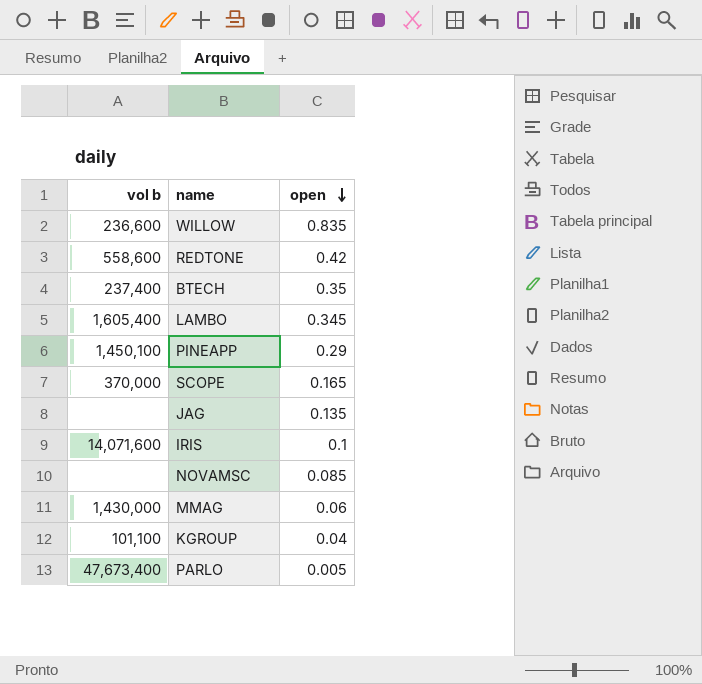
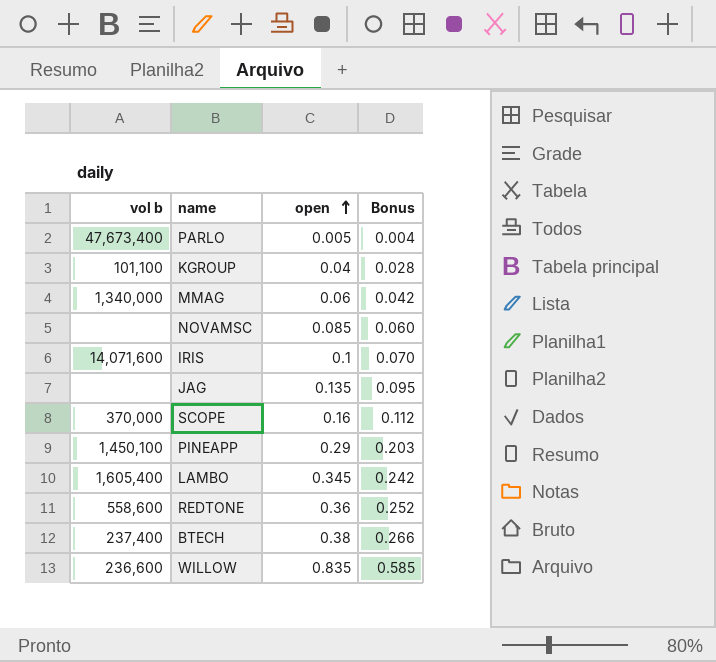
row order: open descending -> open ascending
column Bonus | formula: none -> [open] * 0.7
MMAG | vol b: 1,430,000 -> 1,340,000
SCOPE | open: 0.165 -> 0.16
REDTONE | open: 0.42 -> 0.36
BTECH | open: 0.35 -> 0.38

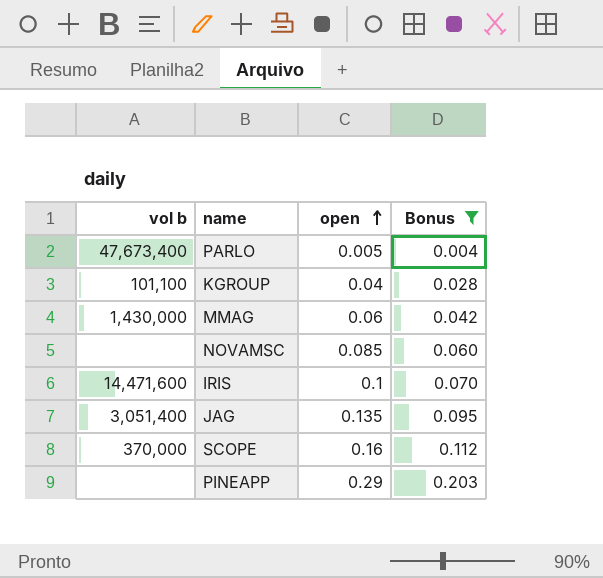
filter: none -> Bonus <= 0.203
MMAG | vol b: 1,340,000 -> 1,430,000
IRIS | vol b: 14,071,600 -> 14,471,600
JAG | vol b: none -> 3,051,400
PINEAPP | vol b: 1,450,100 -> none

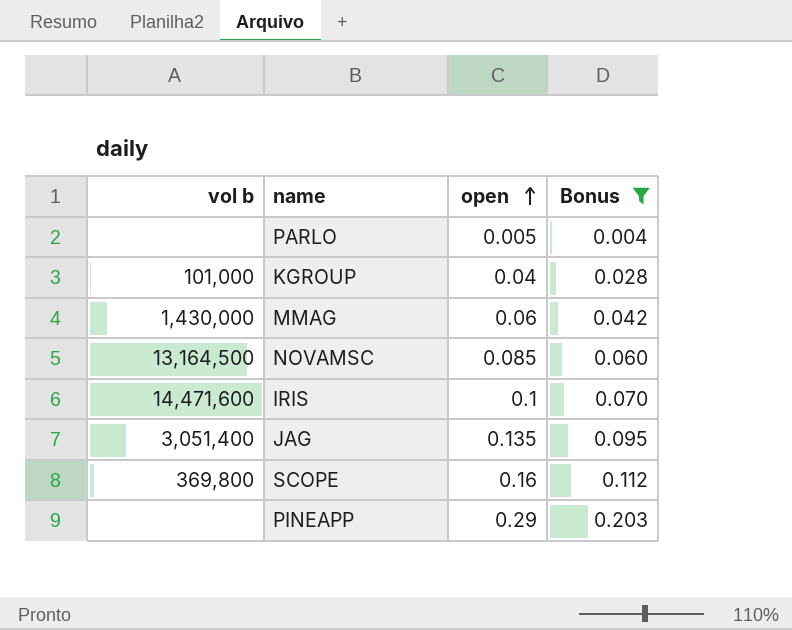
PARLO | vol b: 47,673,400 -> none
KGROUP | vol b: 101,100 -> 101,000
NOVAMSC | vol b: none -> 13,164,500
SCOPE | vol b: 370,000 -> 369,800

